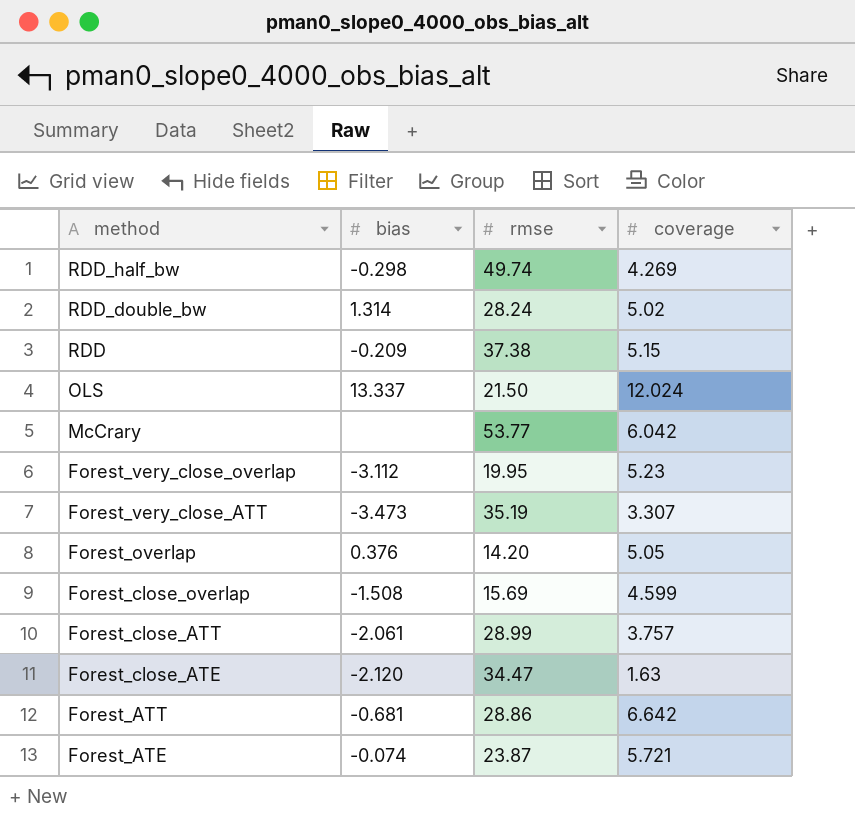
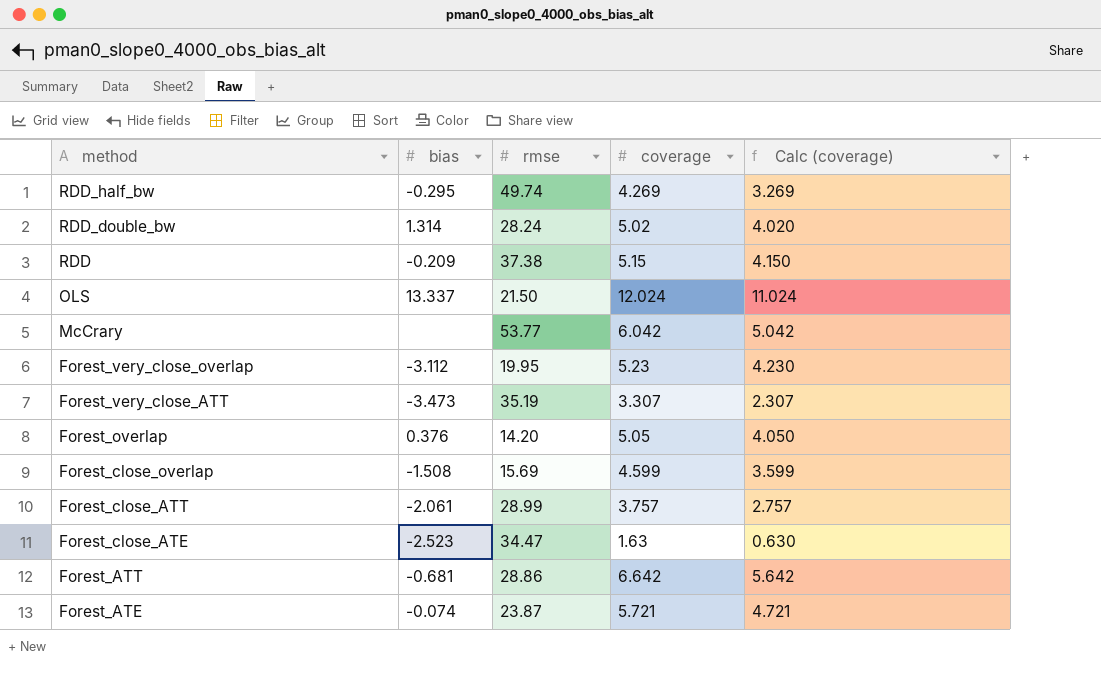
column Calc (coverage) | formula: none -> [coverage] - 1
RDD_half_bw | bias: -0.298 -> -0.295
Forest_close_ATE | bias: -2.120 -> -2.523

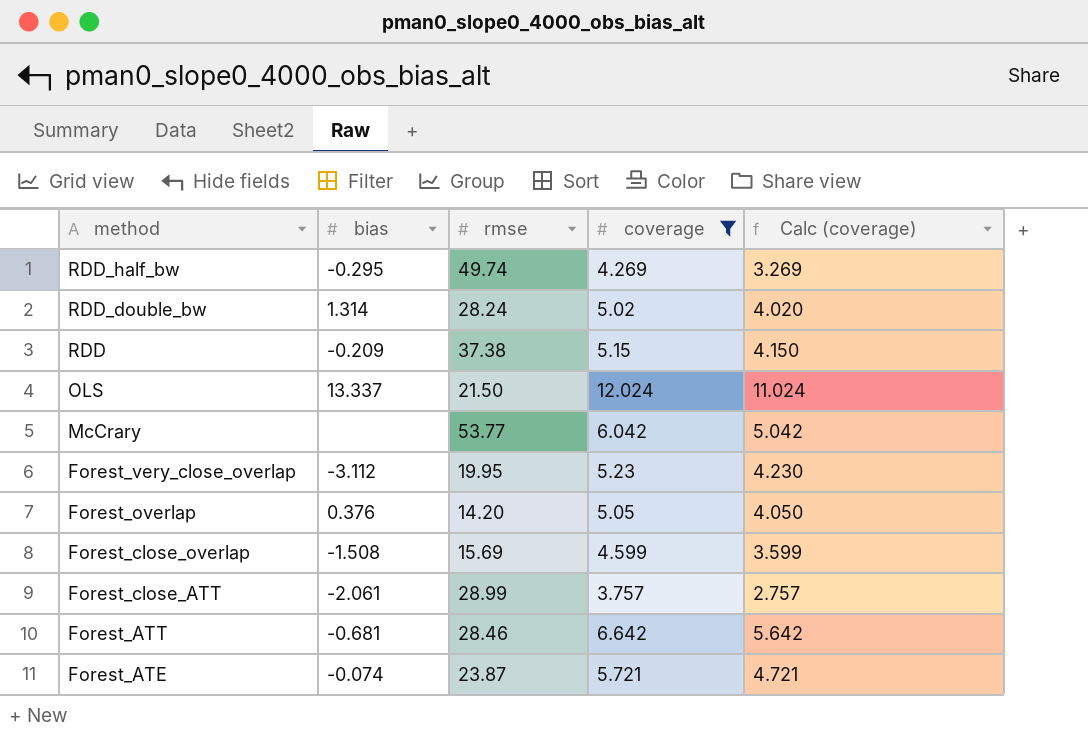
filter: none -> coverage >= 3.757
Forest_ATT | rmse: 28.86 -> 28.46

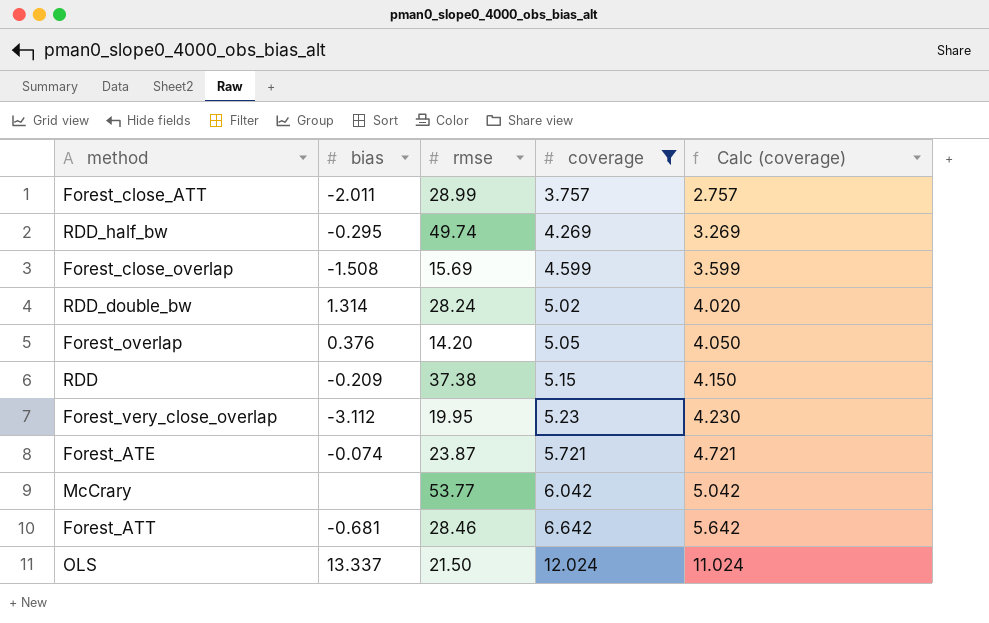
row order: method descending -> coverage ascending
Forest_close_ATT | bias: -2.061 -> -2.011

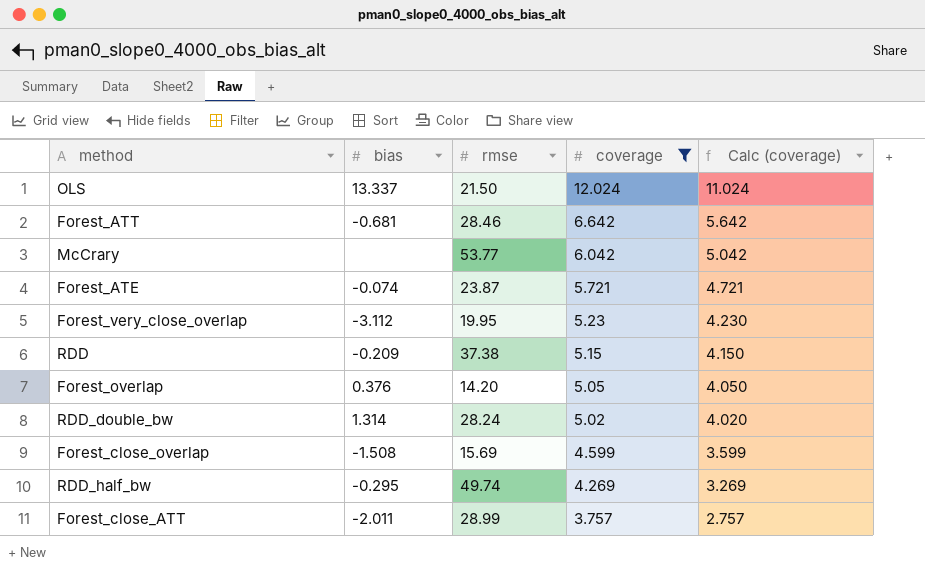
row order: coverage ascending -> coverage descending

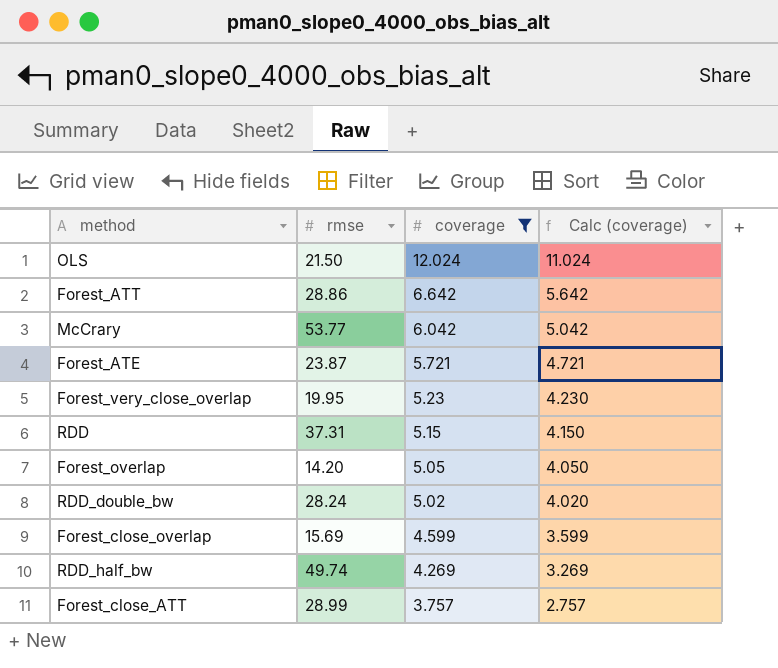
column bias | position: 2 -> none
Forest_ATT | rmse: 28.46 -> 28.86
RDD | rmse: 37.38 -> 37.31

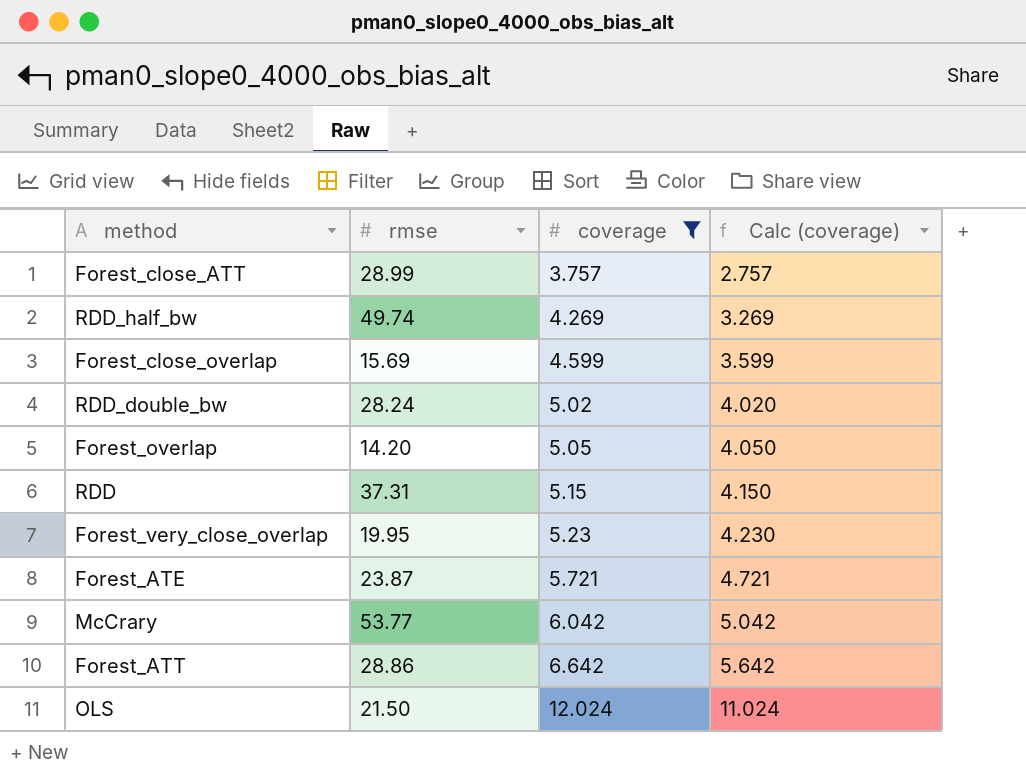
row order: coverage descending -> coverage ascending

